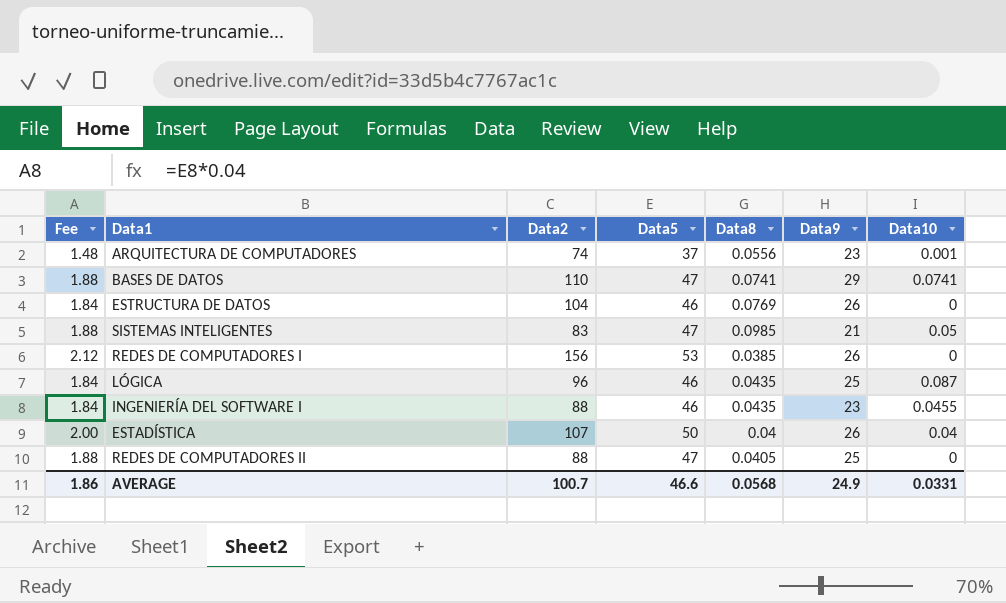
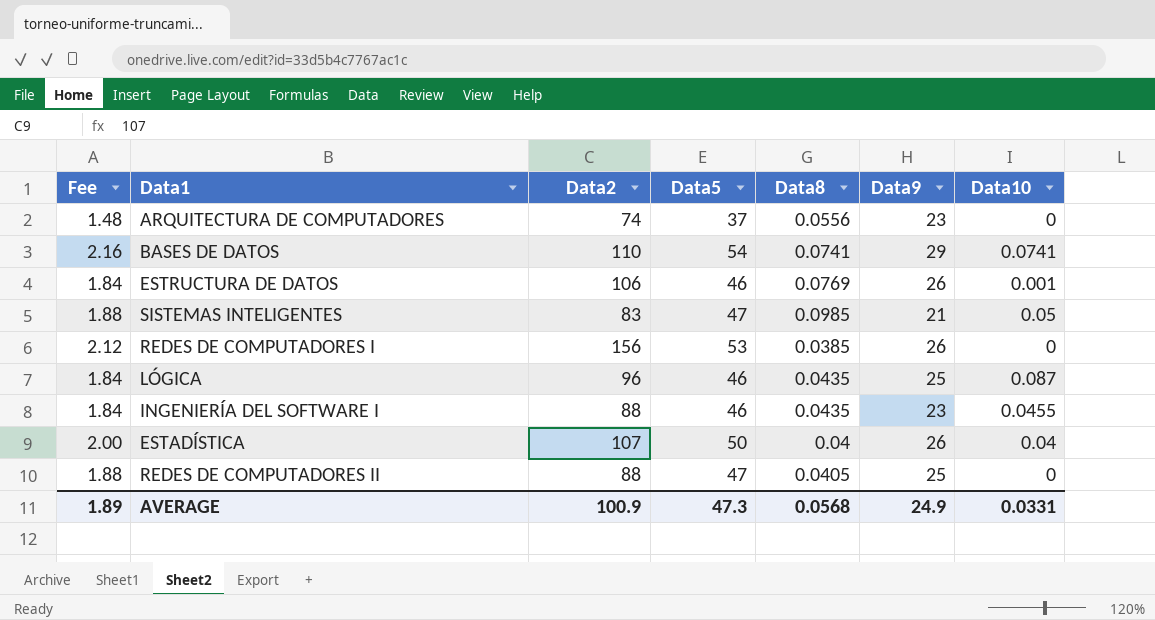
ARQUITECTURA DE COMPUTADORES | Data10: 0.001 -> 0
BASES DE DATOS | Fee: 1.88 -> 2.16
BASES DE DATOS | Data5: 47 -> 54
ESTRUCTURA DE DATOS | Data2: 104 -> 106
ESTRUCTURA DE DATOS | Data10: 0 -> 0.001
AVERAGE | Fee: 1.86 -> 1.89
AVERAGE | Data2: 100.7 -> 100.9
AVERAGE | Data5: 46.6 -> 47.3

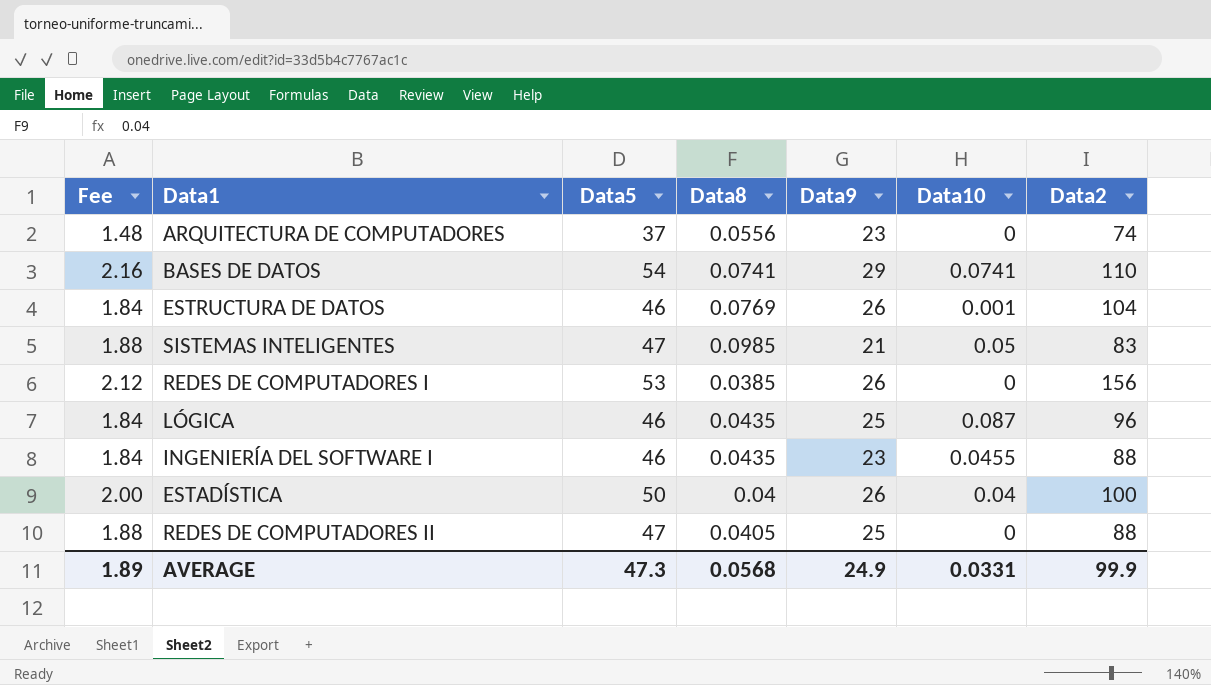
column Data2 | position: 3 -> 7
ESTRUCTURA DE DATOS | Data2: 106 -> 104
ESTADÍSTICA | Data2: 107 -> 100
AVERAGE | Data2: 100.9 -> 99.9

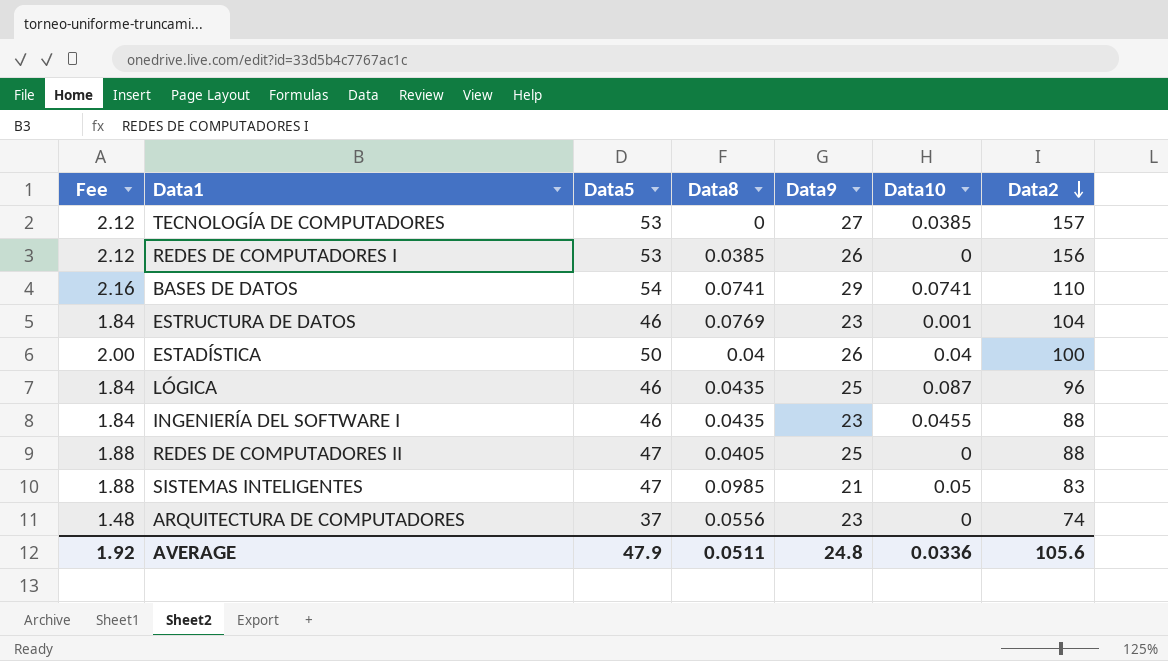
row order: none -> Data2 descending
row TECNOLOGÍA DE COMPUTADORES: none -> 2.12 | 53 | 0 | 27 | 0.0385 | 157
ESTRUCTURA DE DATOS | Data9: 26 -> 23
AVERAGE | Fee: 1.89 -> 1.92
AVERAGE | Data5: 47.3 -> 47.9
AVERAGE | Data8: 0.0568 -> 0.0511
AVERAGE | Data9: 24.9 -> 24.8
AVERAGE | Data10: 0.0331 -> 0.0336
AVERAGE | Data2: 99.9 -> 105.6

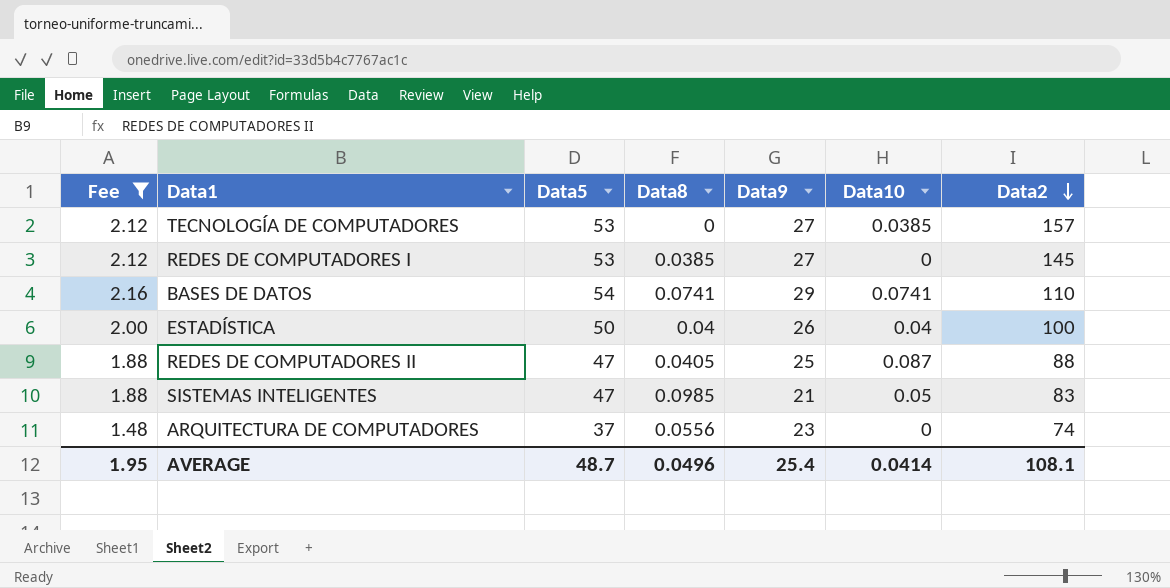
filter: none -> Fee != 1.84
REDES DE COMPUTADORES I | Data9: 26 -> 27
REDES DE COMPUTADORES I | Data2: 156 -> 145
REDES DE COMPUTADORES II | Data10: 0 -> 0.087
AVERAGE | Fee: 1.92 -> 1.95
AVERAGE | Data5: 47.9 -> 48.7
AVERAGE | Data8: 0.0511 -> 0.0496
AVERAGE | Data9: 24.8 -> 25.4
AVERAGE | Data10: 0.0336 -> 0.0414
AVERAGE | Data2: 105.6 -> 108.1

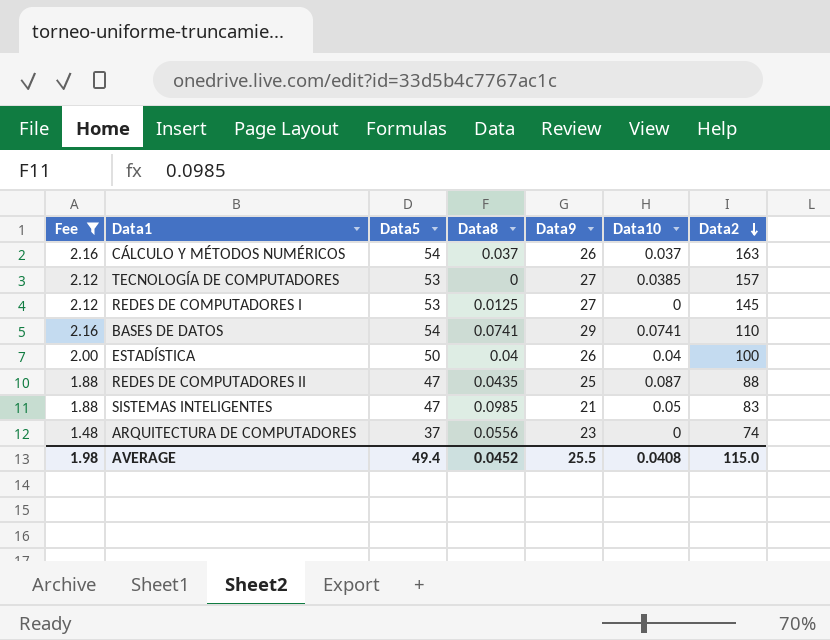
row CÁLCULO Y MÉTODOS NUMÉRICOS: none -> 2.16 | 54 | 0.037 | 26 | 0.037 | 163
REDES DE COMPUTADORES I | Data8: 0.0385 -> 0.0125
REDES DE COMPUTADORES II | Data8: 0.0405 -> 0.0435
AVERAGE | Fee: 1.95 -> 1.98
AVERAGE | Data5: 48.7 -> 49.4
AVERAGE | Data8: 0.0496 -> 0.0452
AVERAGE | Data9: 25.4 -> 25.5
AVERAGE | Data10: 0.0414 -> 0.0408
AVERAGE | Data2: 108.1 -> 115.0

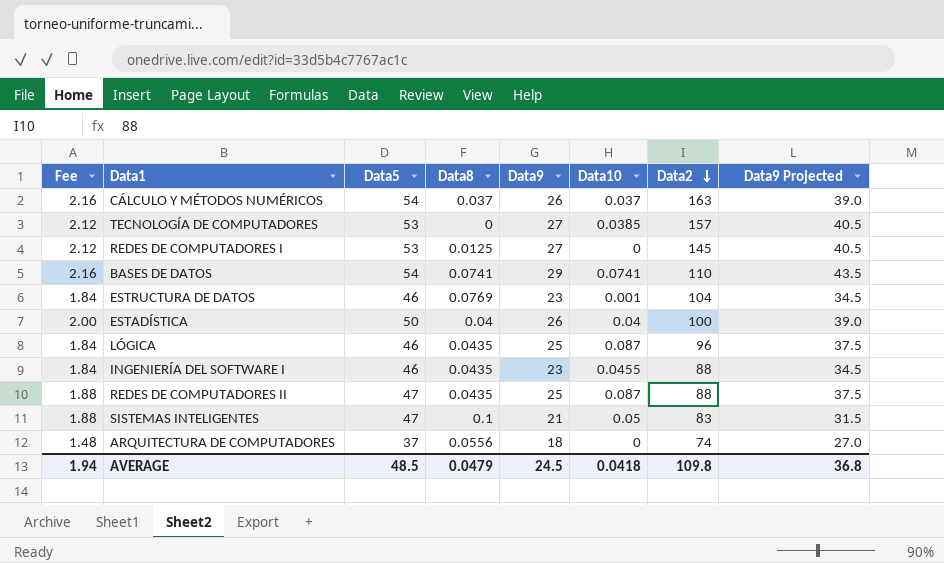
filter: Fee != 1.84 -> none
column Data9 Projected | formula: none -> [Data9] * 1.5
SISTEMAS INTELIGENTES | Data8: 0.0985 -> 0.1
ARQUITECTURA DE COMPUTADORES | Data9: 23 -> 18
AVERAGE | Fee: 1.98 -> 1.94
AVERAGE | Data5: 49.4 -> 48.5
AVERAGE | Data8: 0.0452 -> 0.0479
AVERAGE | Data9: 25.5 -> 24.5
AVERAGE | Data10: 0.0408 -> 0.0418
AVERAGE | Data2: 115.0 -> 109.8

